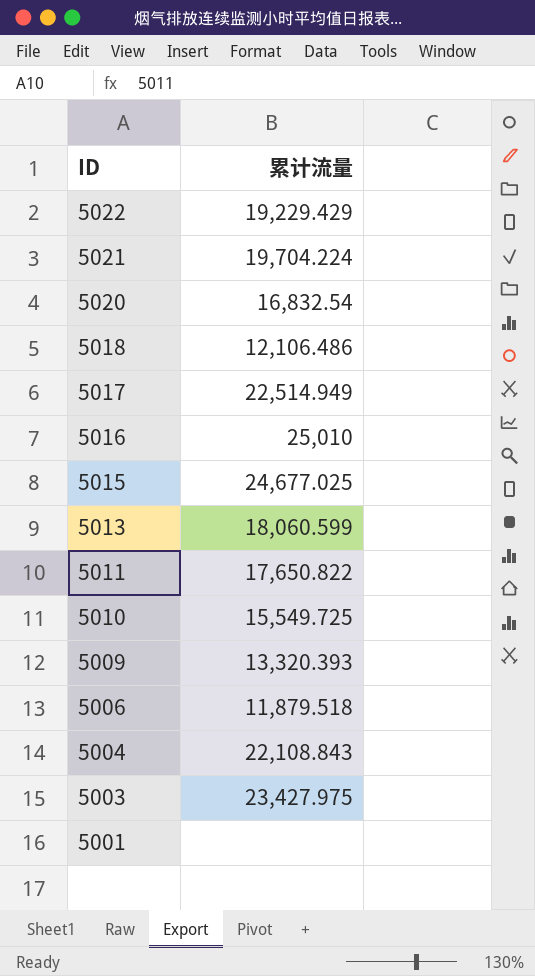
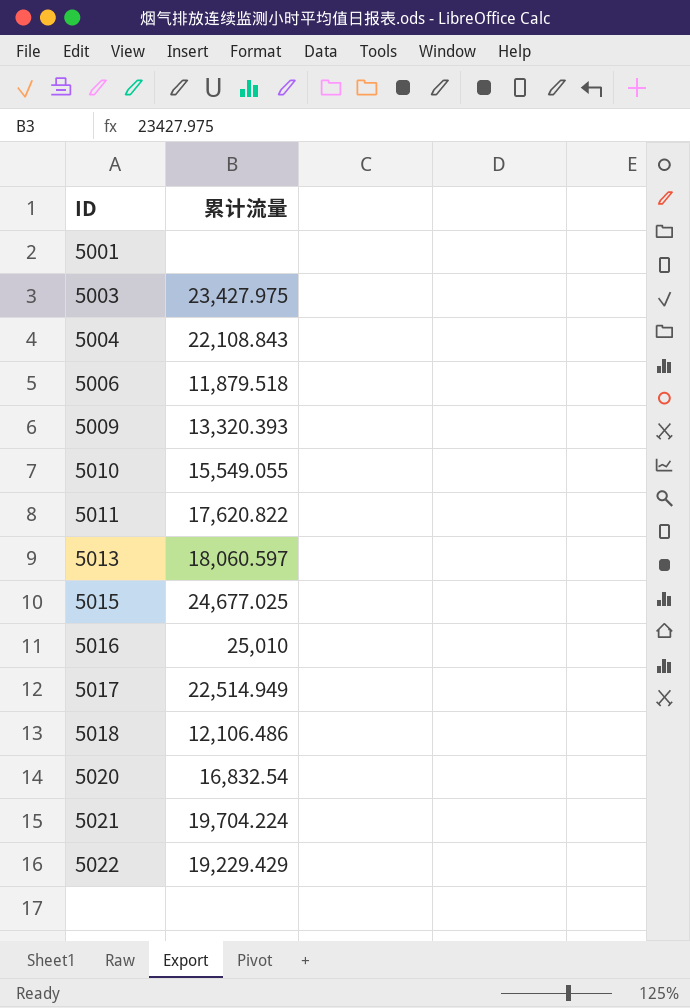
row order: ID descending -> ID ascending
5010 | 累计流量: 15,549.725 -> 15,549.055
5011 | 累计流量: 17,650.822 -> 17,620.822
5013 | 累计流量: 18,060.599 -> 18,060.597

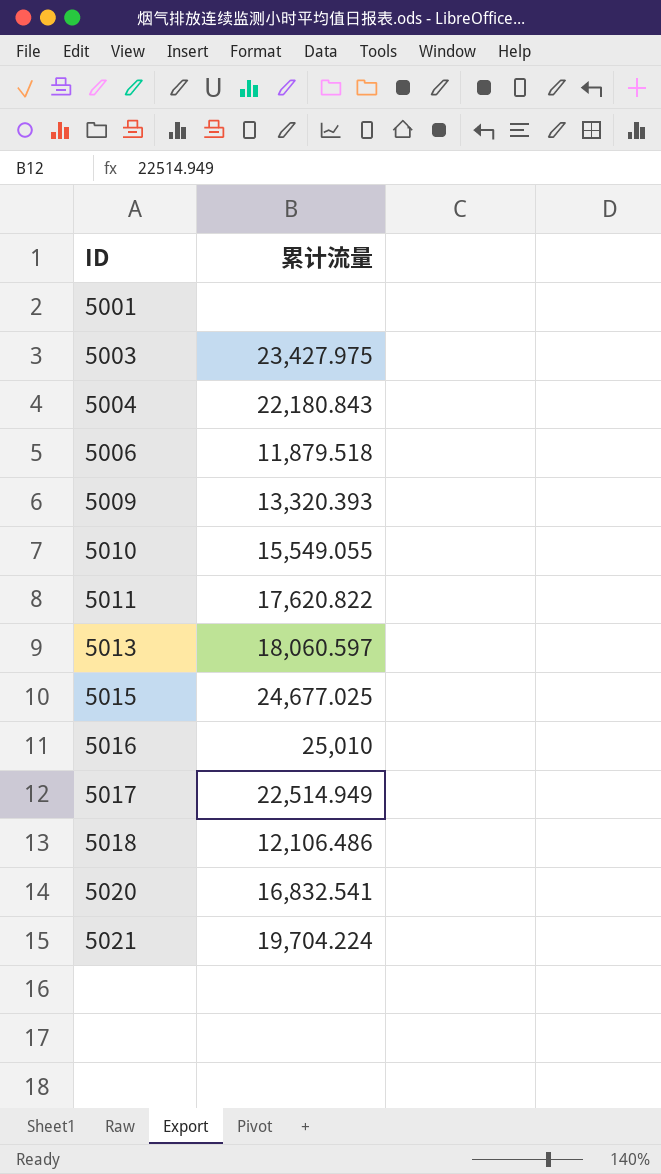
row 5022: 19,229.429 -> none
5004 | 累计流量: 22,108.843 -> 22,180.843
5020 | 累计流量: 16,832.54 -> 16,832.541

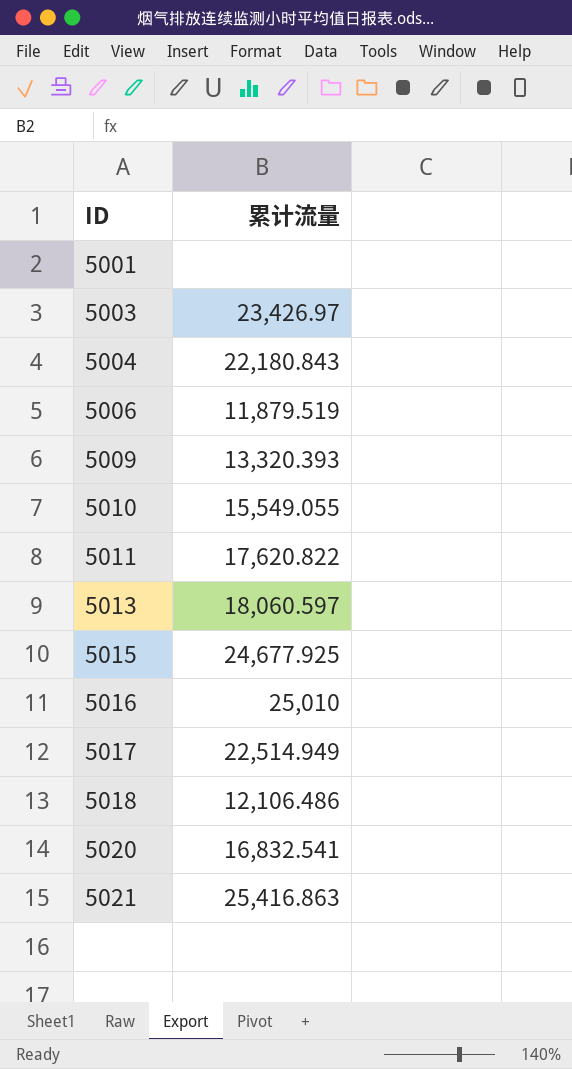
5003 | 累计流量: 23,427.975 -> 23,426.97
5006 | 累计流量: 11,879.518 -> 11,879.519
5015 | 累计流量: 24,677.025 -> 24,677.925
5021 | 累计流量: 19,704.224 -> 25,416.863

